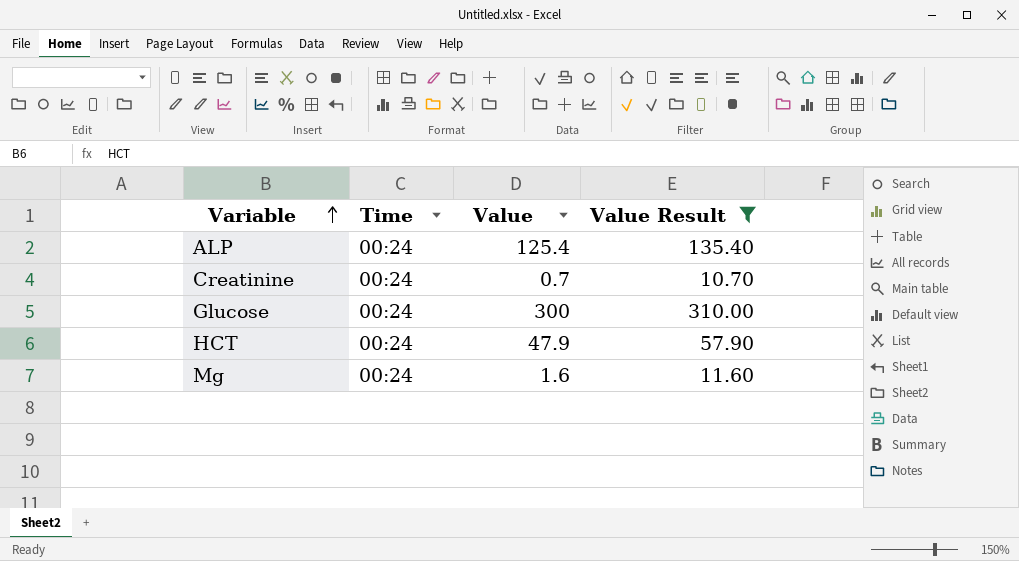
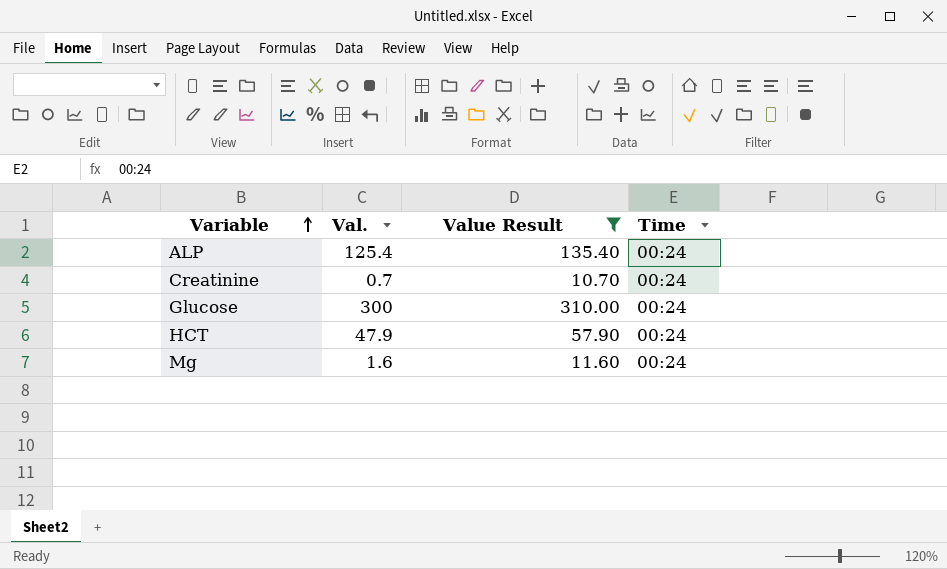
column name: Value -> Val.
column Time | position: 2 -> 4

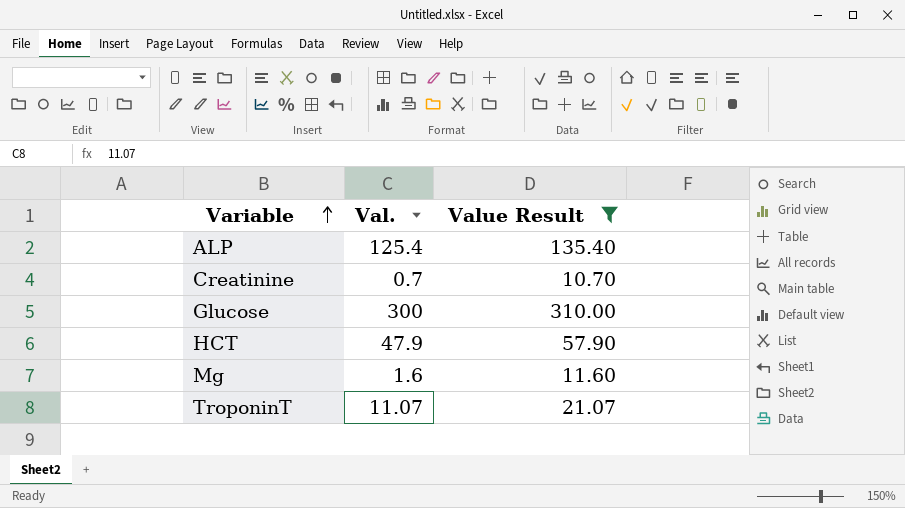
column Time | position: 4 -> none
row TroponinT: none -> 11.07 | 21.07

